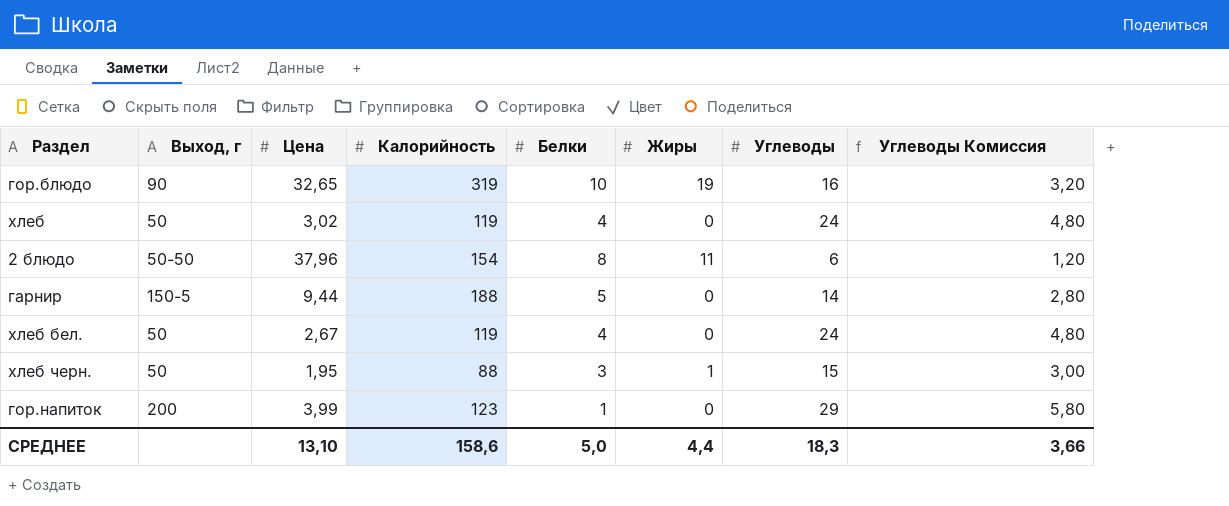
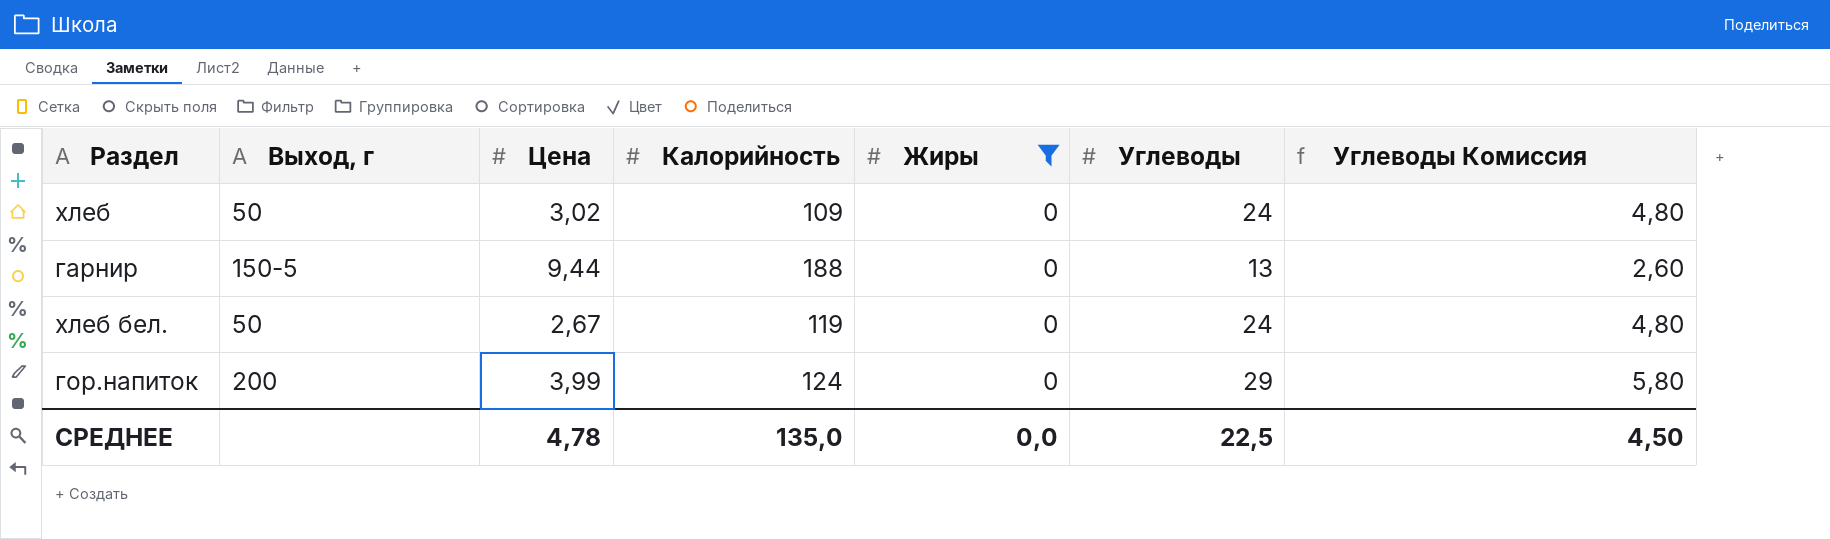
filter: none -> Жиры = 0
column Белки | position: 5 -> none
хлеб | Калорийность: 119 -> 109
гарнир | Углеводы: 14 -> 13
гарнир | Углеводы Комиссия: 2,80 -> 2,60
гор.напиток | Калорийность: 123 -> 124
СРЕДНЕЕ | Цена: 13,10 -> 4,78
СРЕДНЕЕ | Калорийность: 158,6 -> 135,0
СРЕДНЕЕ | Жиры: 4,4 -> 0,0
СРЕДНЕЕ | Углеводы: 18,3 -> 22,5
СРЕДНЕЕ | Углеводы Комиссия: 3,66 -> 4,50

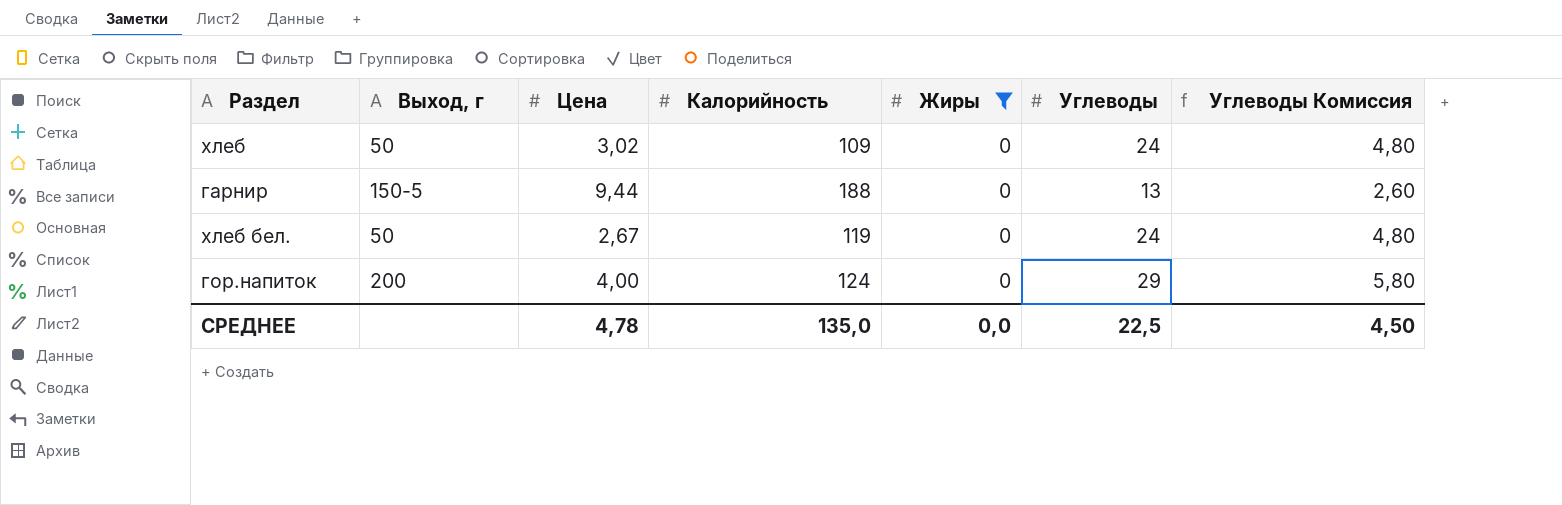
гор.напиток | Цена: 3,99 -> 4,00

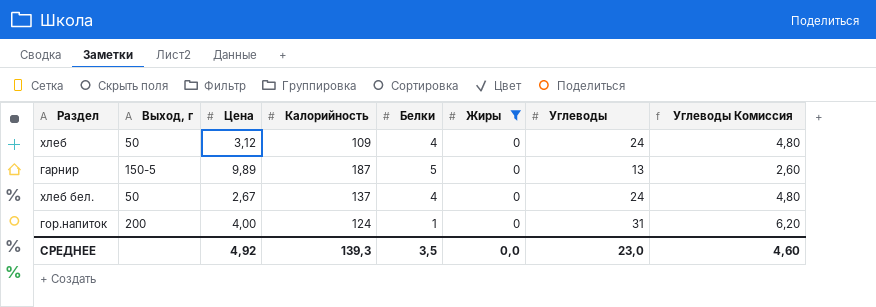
column Белки | position: none -> 5
хлеб | Цена: 3,02 -> 3,12
гарнир | Цена: 9,44 -> 9,89
гарнир | Калорийность: 188 -> 187
хлеб бел. | Калорийность: 119 -> 137
гор.напиток | Углеводы: 29 -> 31
гор.напиток | Углеводы Комиссия: 5,80 -> 6,20
СРЕДНЕЕ | Цена: 4,78 -> 4,92
СРЕДНЕЕ | Калорийность: 135,0 -> 139,3
СРЕДНЕЕ | Углеводы: 22,5 -> 23,0
СРЕДНЕЕ | Углеводы Комиссия: 4,50 -> 4,60

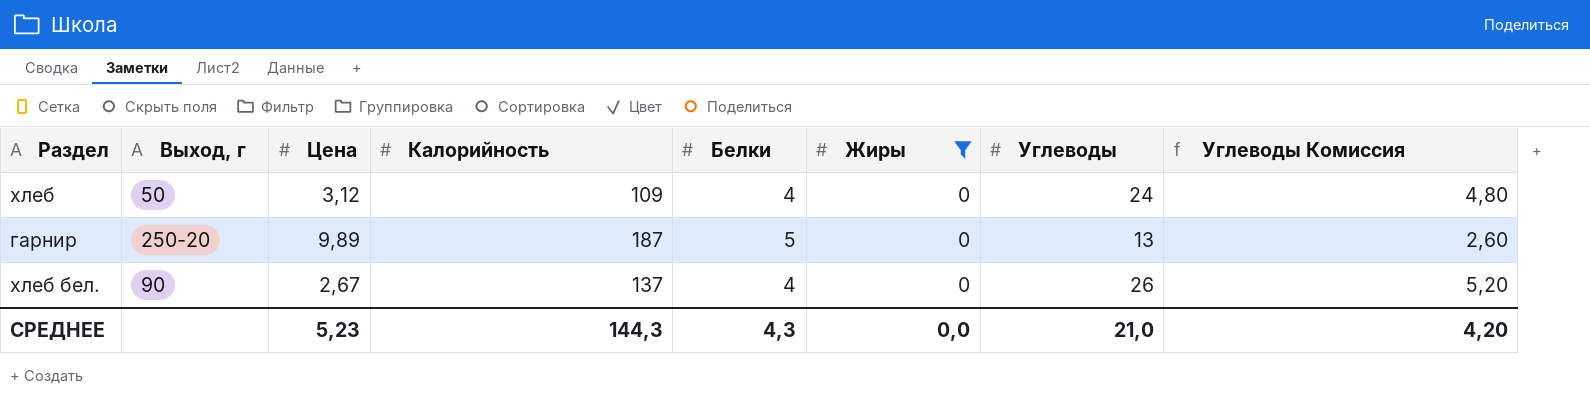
row гор.напиток: 200 | 4,00 | 124 | 1 | 0 | 31 | 6,20 -> none
гарнир | Выход, г: 150-5 -> 250-20
хлеб бел. | Выход, г: 50 -> 90
хлеб бел. | Углеводы: 24 -> 26
хлеб бел. | Углеводы Комиссия: 4,80 -> 5,20
СРЕДНЕЕ | Цена: 4,92 -> 5,23
СРЕДНЕЕ | Калорийность: 139,3 -> 144,3
СРЕДНЕЕ | Белки: 3,5 -> 4,3
СРЕДНЕЕ | Углеводы: 23,0 -> 21,0
СРЕДНЕЕ | Углеводы Комиссия: 4,60 -> 4,20

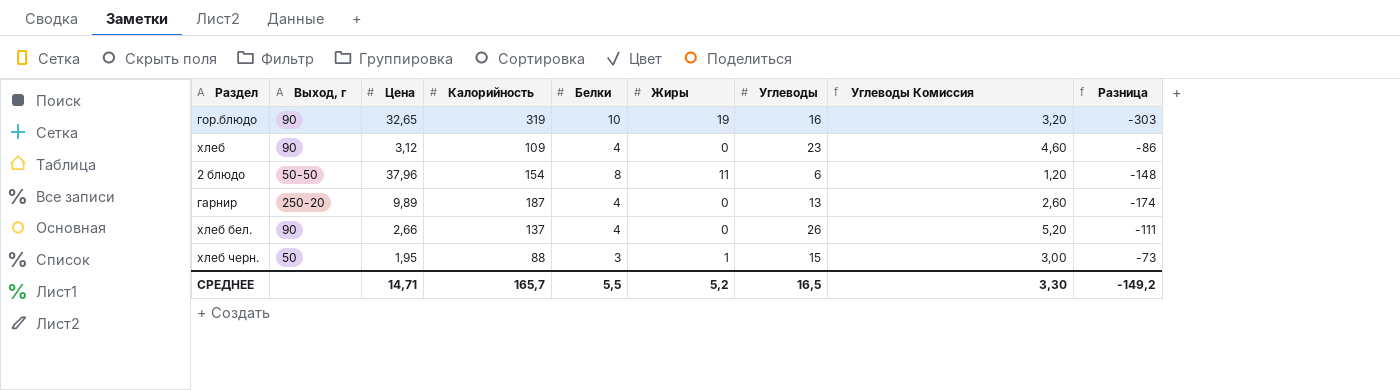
filter: Жиры = 0 -> none
column Разница | formula: none -> [Углеводы] - [Калорийность]
хлеб | Выход, г: 50 -> 90
хлеб | Углеводы: 24 -> 23
хлеб | Углеводы Комиссия: 4,80 -> 4,60
гарнир | Белки: 5 -> 4
хлеб бел. | Цена: 2,67 -> 2,66
СРЕДНЕЕ | Цена: 5,23 -> 14,71
СРЕДНЕЕ | Калорийность: 144,3 -> 165,7
СРЕДНЕЕ | Белки: 4,3 -> 5,5
СРЕДНЕЕ | Жиры: 0,0 -> 5,2
СРЕДНЕЕ | Углеводы: 21,0 -> 16,5
СРЕДНЕЕ | Углеводы Комиссия: 4,20 -> 3,30

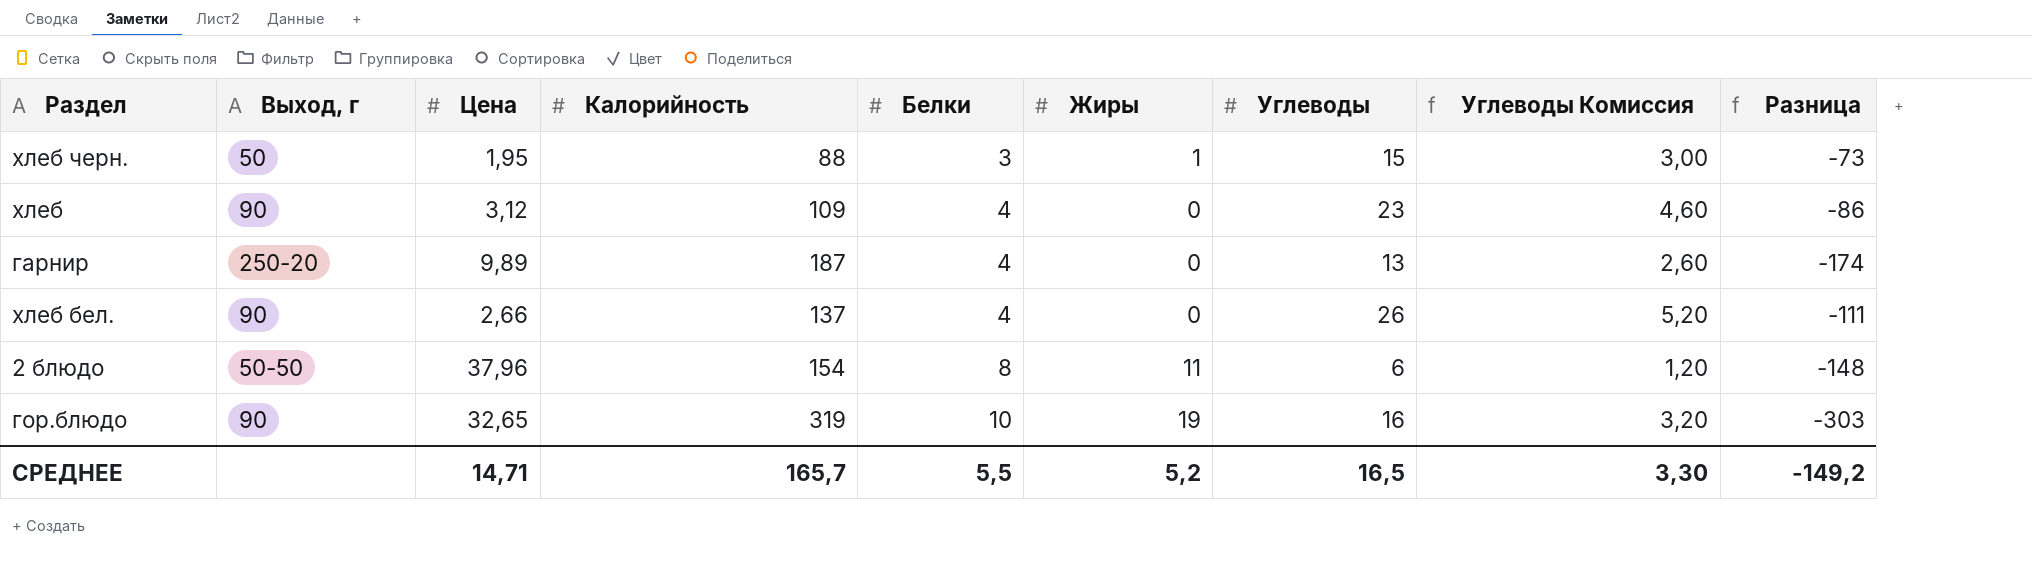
row order: none -> Белки ascending

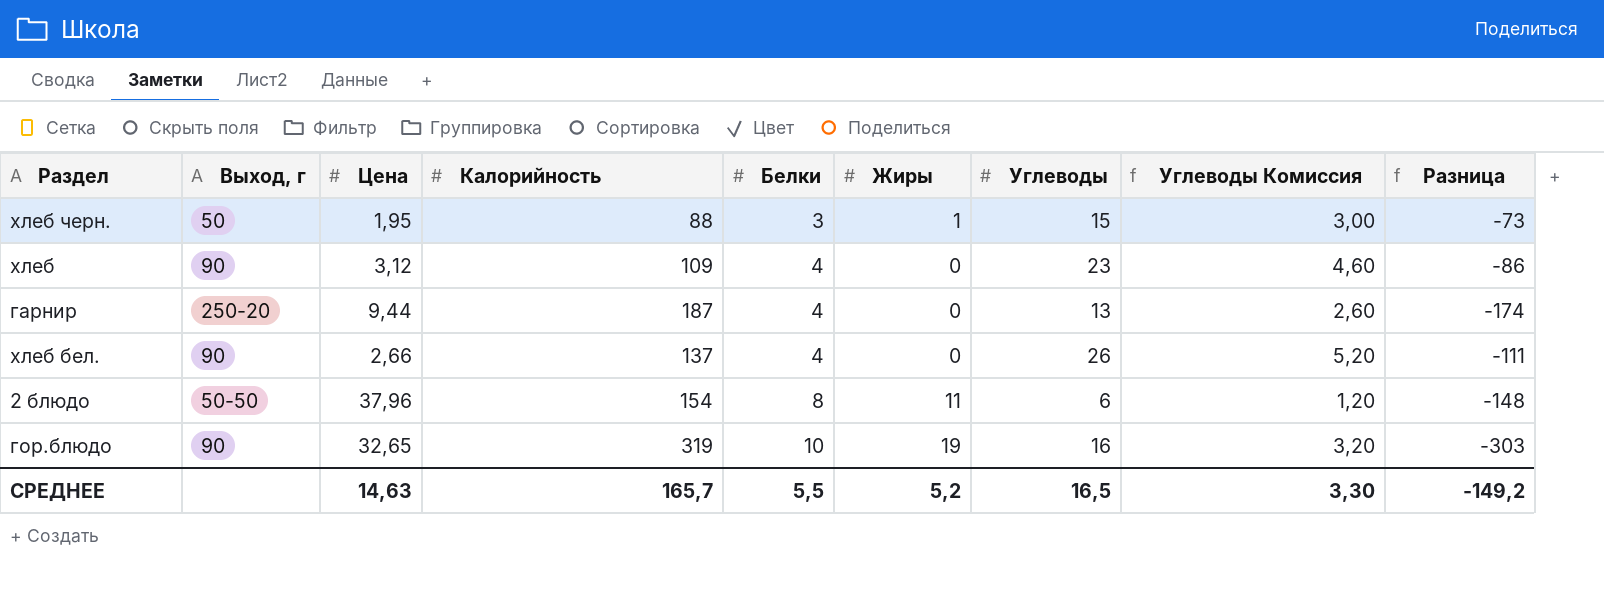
гарнир | Цена: 9,89 -> 9,44
СРЕДНЕЕ | Цена: 14,71 -> 14,63

